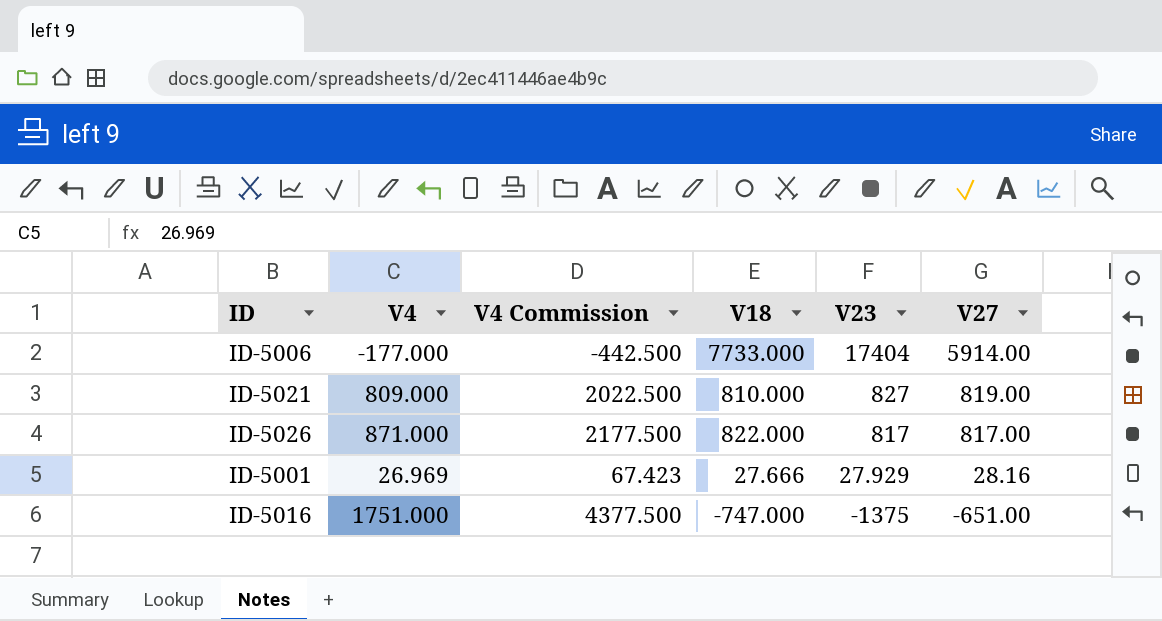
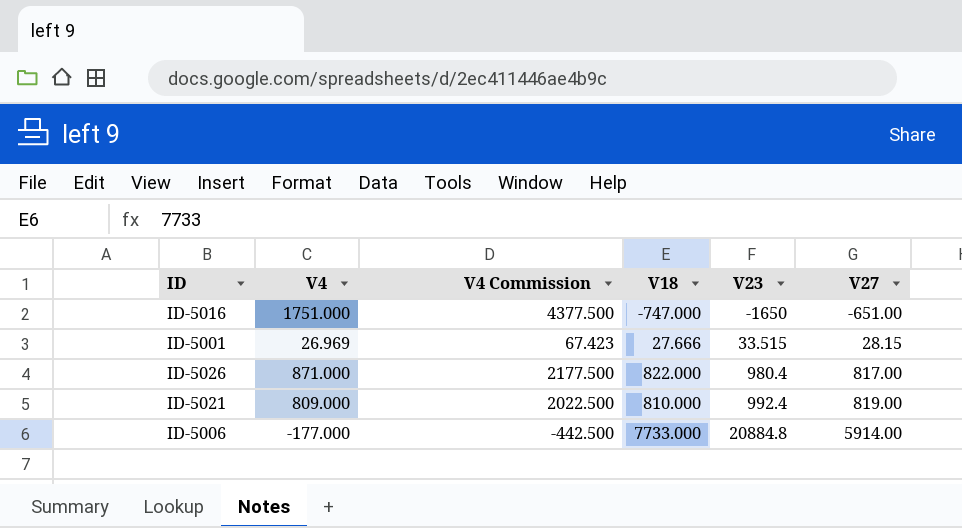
row order: V23 descending -> V23 ascending
ID-5016 | V23: -1375 -> -1650
ID-5001 | V23: 27.929 -> 33.515
ID-5001 | V27: 28.16 -> 28.15
ID-5026 | V23: 817 -> 980.4
ID-5021 | V23: 827 -> 992.4
ID-5006 | V23: 17404 -> 20884.8

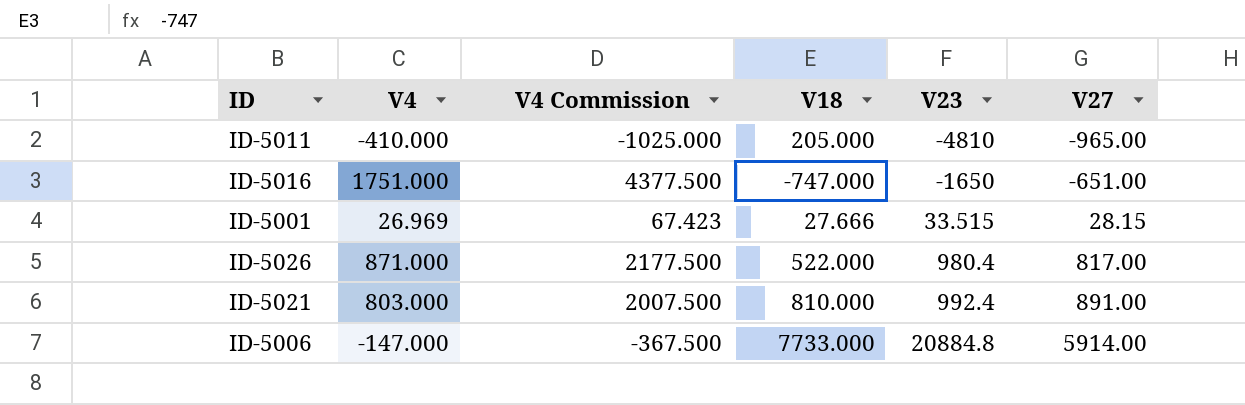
row ID-5011: none -> -410.000 | -1025.000 | 205.000 | -4810 | -965.00
ID-5026 | V18: 822.000 -> 522.000
ID-5021 | V4: 809.000 -> 803.000
ID-5021 | V4 Commission: 2022.500 -> 2007.500
ID-5021 | V27: 819.00 -> 891.00
ID-5006 | V4: -177.000 -> -147.000
ID-5006 | V4 Commission: -442.500 -> -367.500

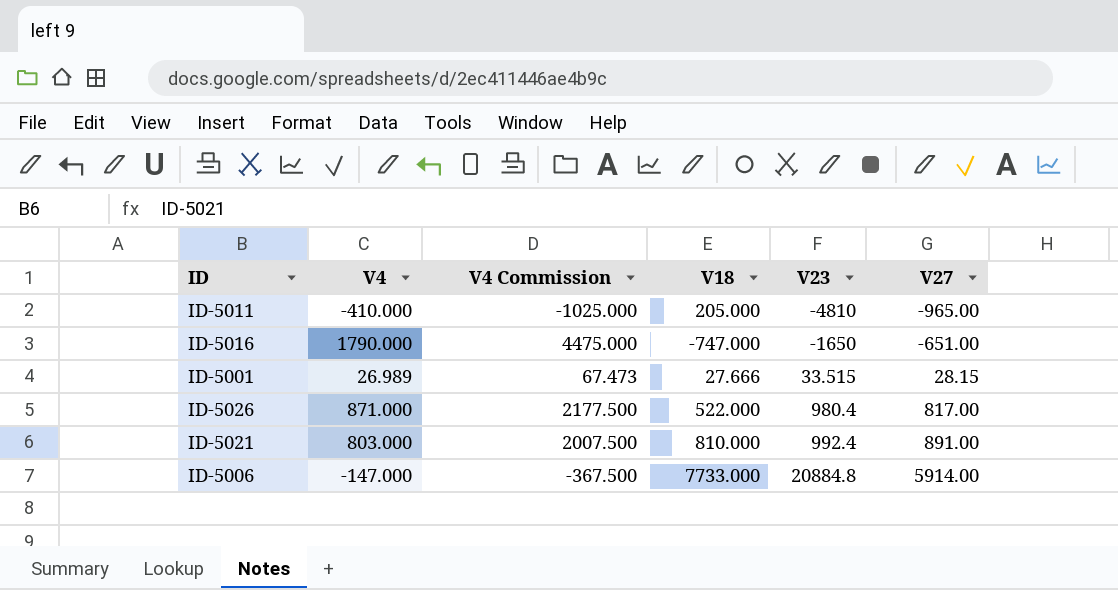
ID-5016 | V4: 1751.000 -> 1790.000
ID-5016 | V4 Commission: 4377.500 -> 4475.000
ID-5001 | V4: 26.969 -> 26.989
ID-5001 | V4 Commission: 67.423 -> 67.473

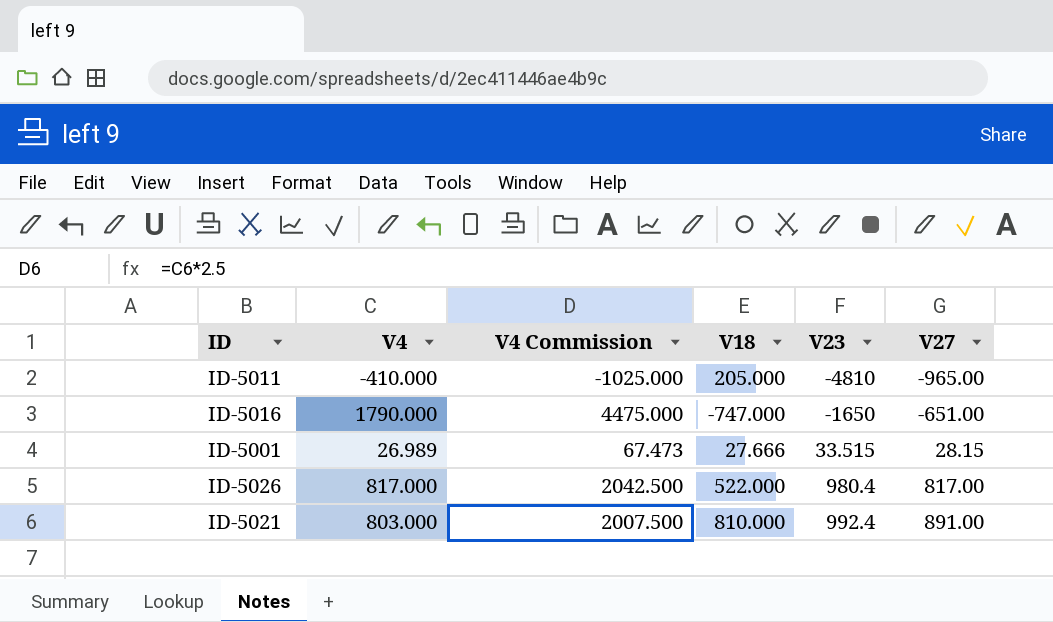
row ID-5006: -147.000 | -367.500 | 7733.000 | 20884.8 | 5914.00 -> none
ID-5026 | V4: 871.000 -> 817.000
ID-5026 | V4 Commission: 2177.500 -> 2042.500

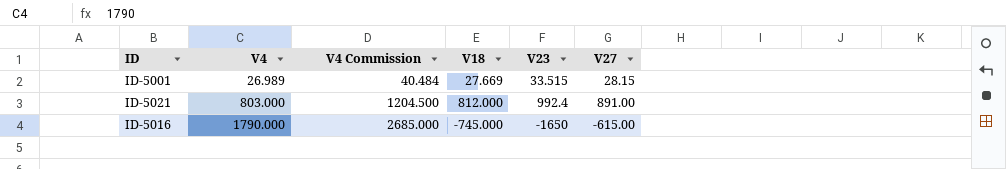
row order: V23 ascending -> V4 ascending
column V4 Commission | formula: [V4] * 2.5 -> [V4] * 1.5
row ID-5011: -410.000 | -1025.000 | 205.000 | -4810 | -965.00 -> none
row ID-5026: 817.000 | 2042.500 | 522.000 | 980.4 | 817.00 -> none
ID-5001 | V18: 27.666 -> 27.669
ID-5021 | V18: 810.000 -> 812.000
ID-5016 | V18: -747.000 -> -745.000
ID-5016 | V27: -651.00 -> -615.00

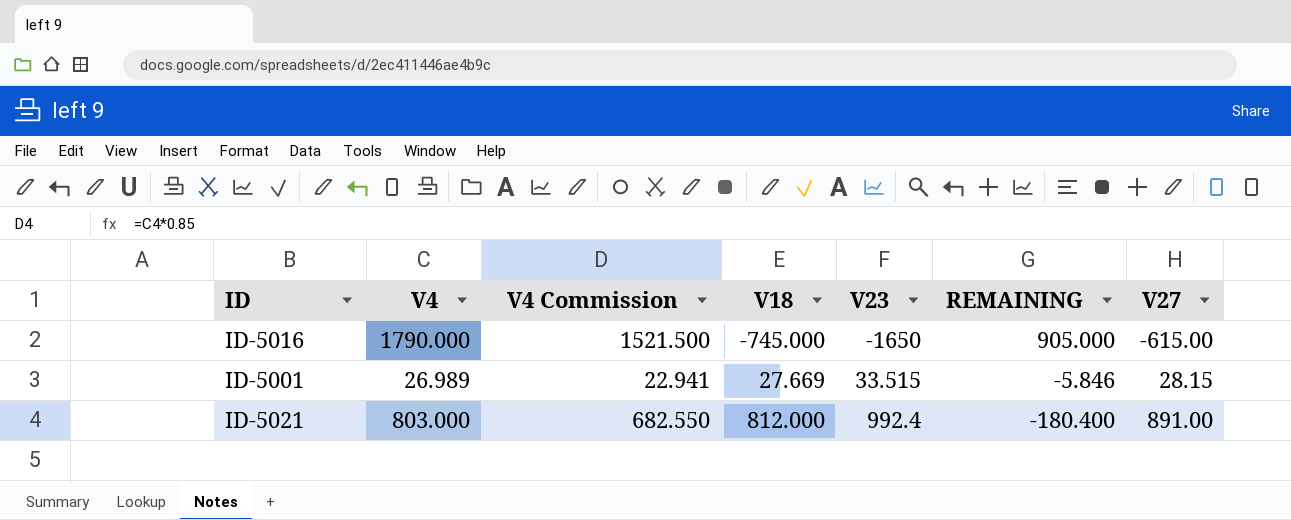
row order: V4 ascending -> V18 ascending
column V4 Commission | formula: [V4] * 1.5 -> [V4] * 0.85
column REMAINING | formula: none -> [V18] - [V23]

